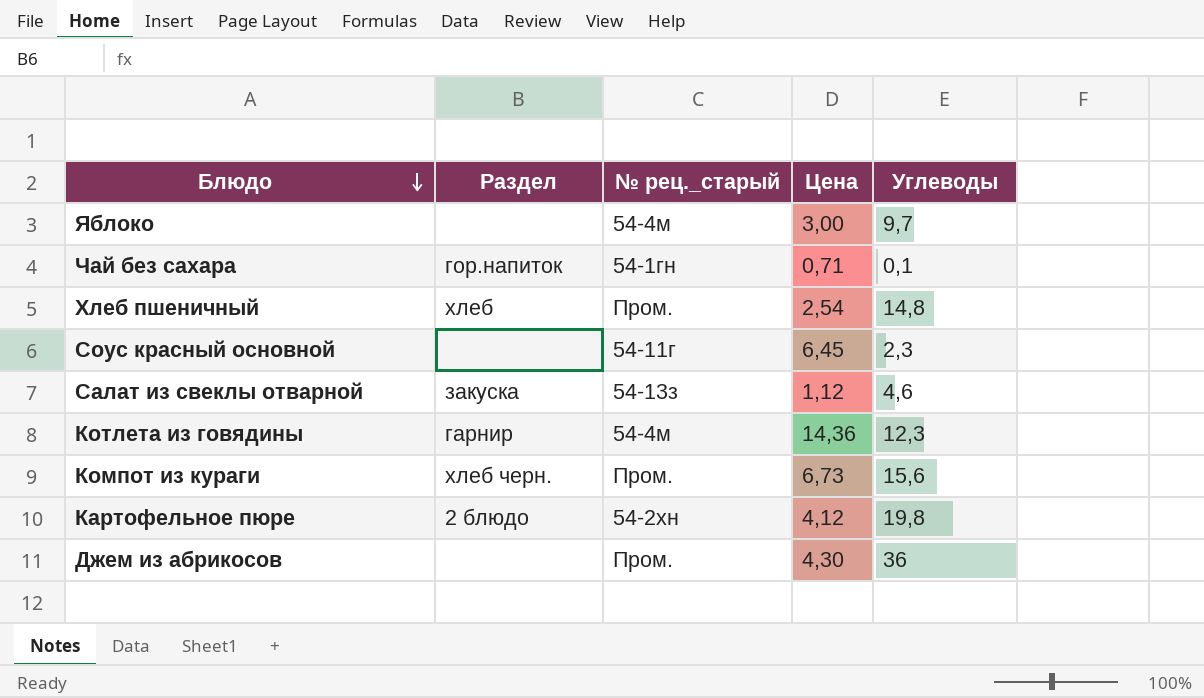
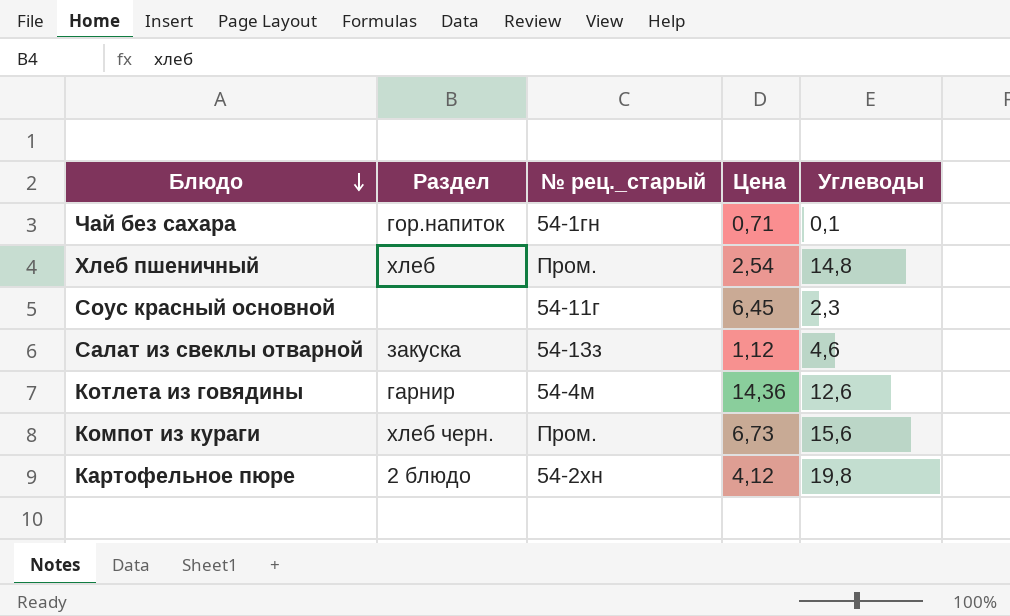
row Яблоко: none | 54-4м | 3,00 | 9,7 -> none
row Джем из абрикосов: none | Пром. | 4,30 | 36 -> none
Котлета из говядины | Углеводы: 12,3 -> 12,6

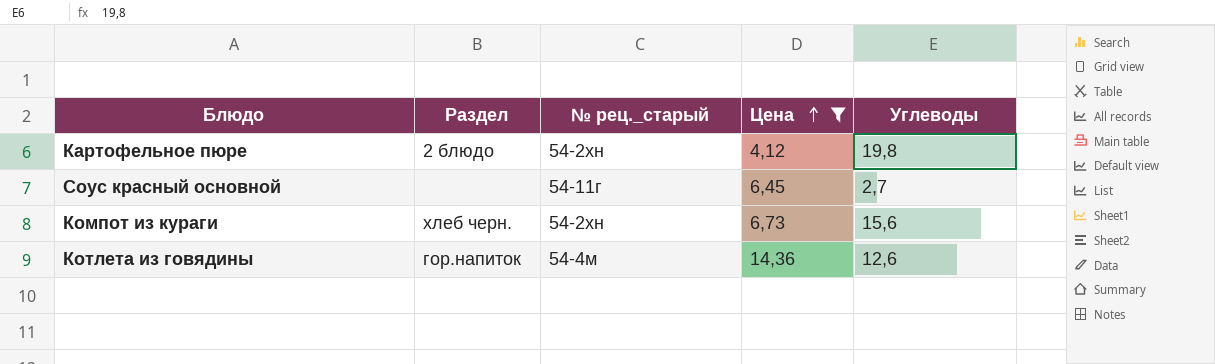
filter: none -> Цена >= 4,12
row order: Блюдо descending -> Цена ascending
Соус красный основной | Углеводы: 2,3 -> 2,7
Компот из кураги | № рец._старый: Пром. -> 54-2хн
Котлета из говядины | Раздел: гарнир -> гор.напиток

